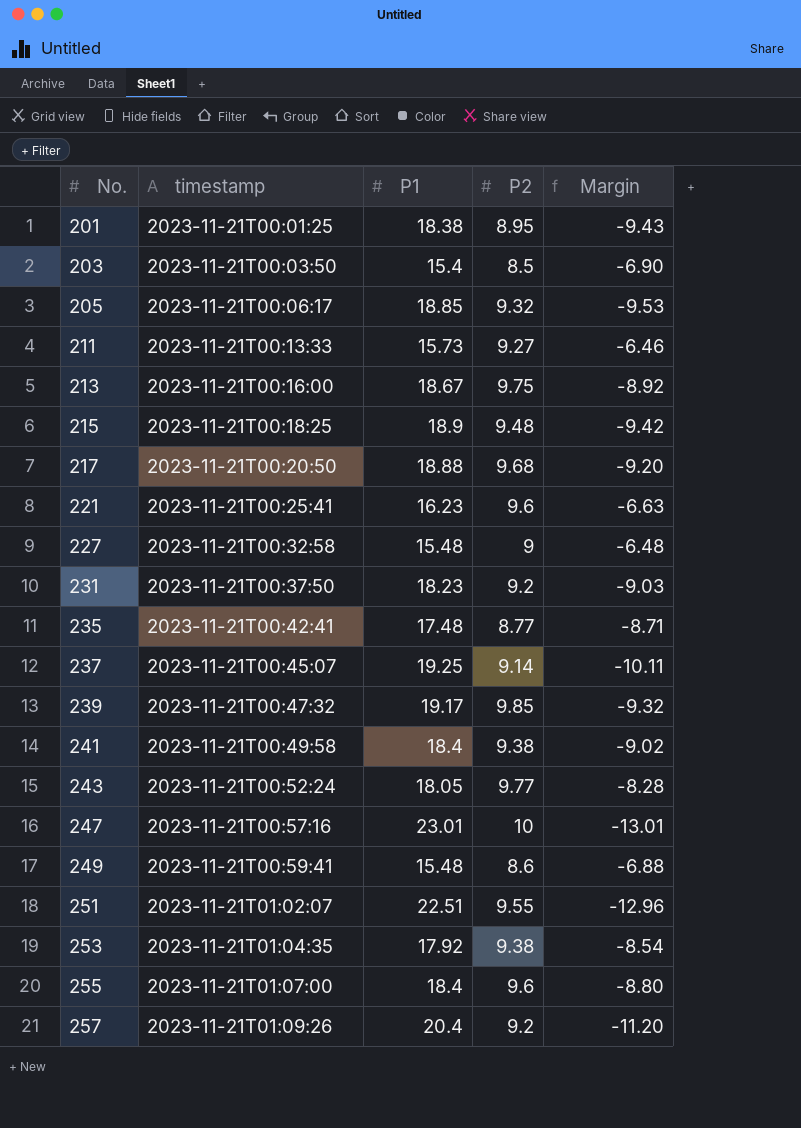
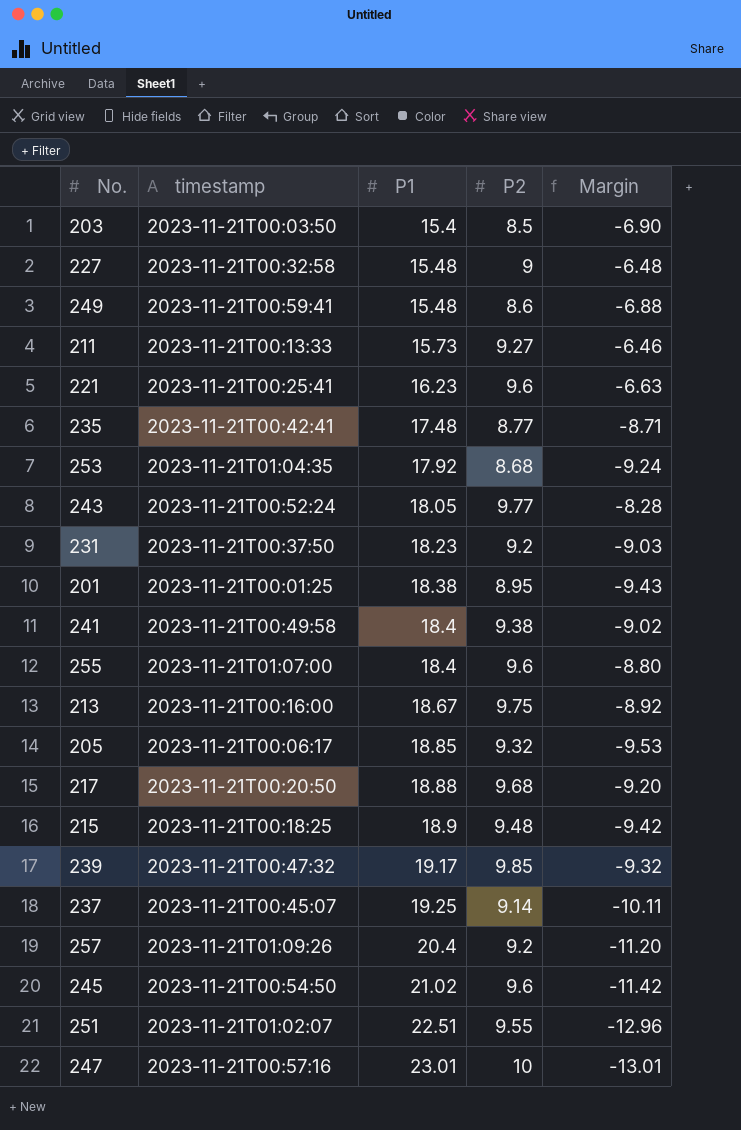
row order: No. ascending -> P1 ascending
253 | P2: 9.38 -> 8.68
253 | Margin: -8.54 -> -9.24
row 245: none -> 2023-11-21T00:54:50 | 21.02 | 9.6 | -11.42

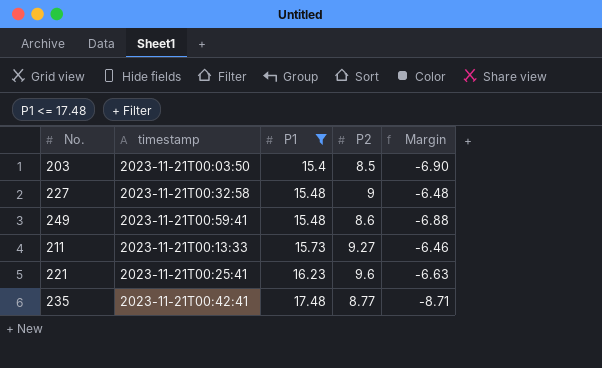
filter: none -> P1 <= 17.48

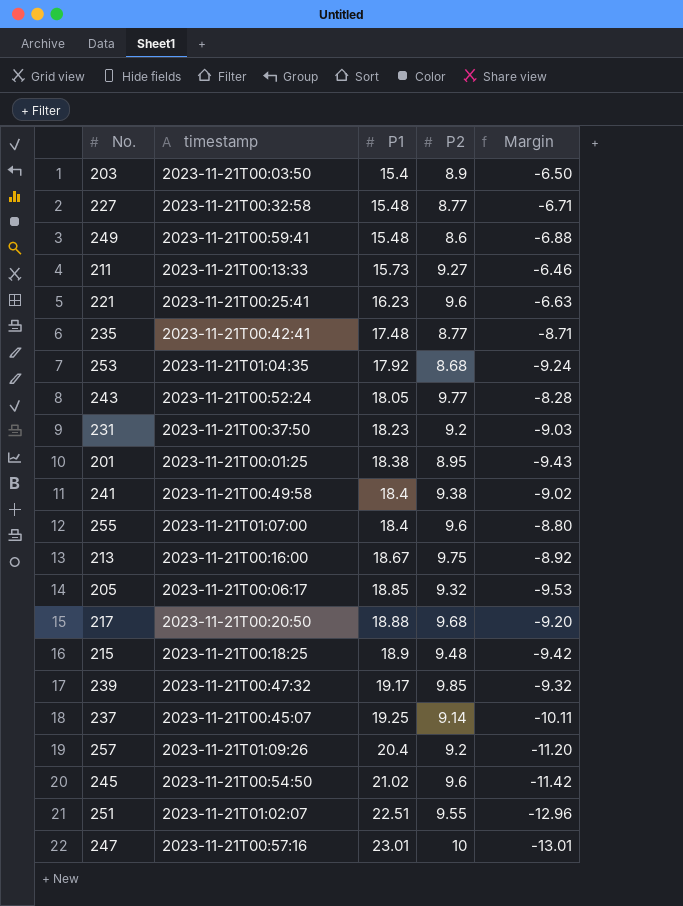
filter: P1 <= 17.48 -> none
203 | P2: 8.5 -> 8.9
203 | Margin: -6.90 -> -6.50
227 | P2: 9 -> 8.77
227 | Margin: -6.48 -> -6.71

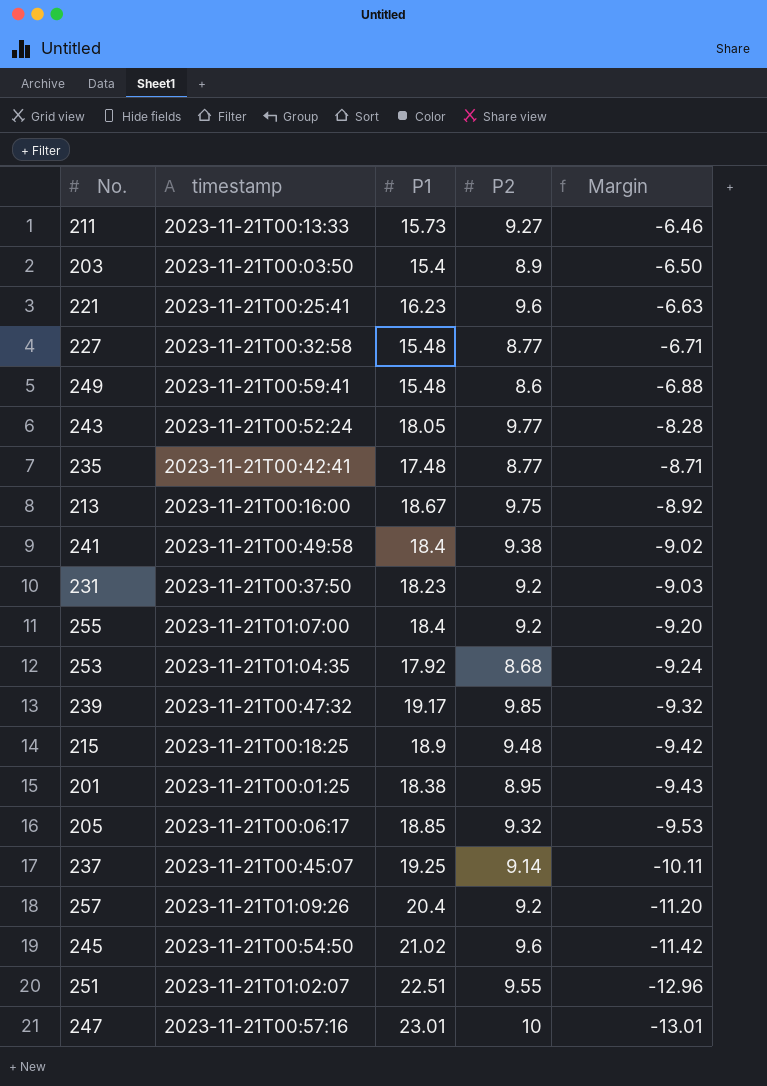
row order: P1 ascending -> Margin descending
row 217: 2023-11-21T00:20:50 | 18.88 | 9.68 | -9.20 -> none
255 | P2: 9.6 -> 9.2
255 | Margin: -8.80 -> -9.20

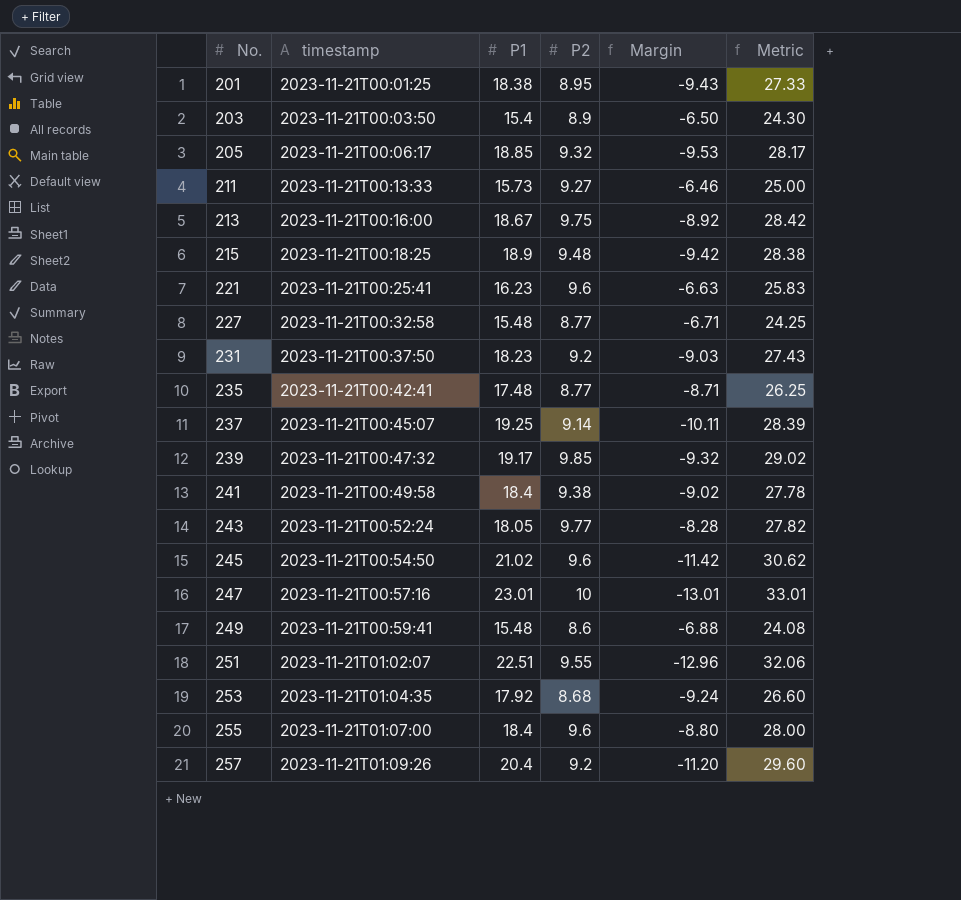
row order: Margin descending -> No. ascending
column Metric | formula: none -> [P1] + [P2]
255 | P2: 9.2 -> 9.6
255 | Margin: -9.20 -> -8.80

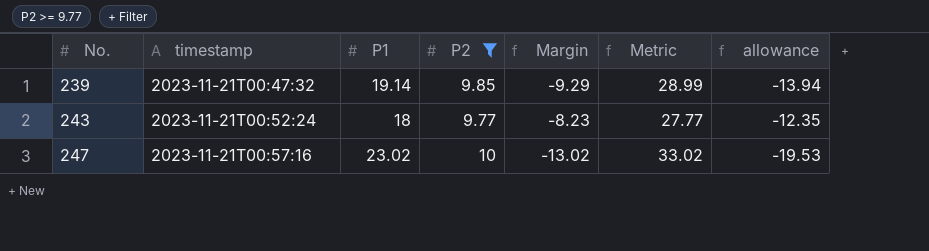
filter: none -> P2 >= 9.77
column allowance | formula: none -> [Margin] * 1.5
239 | P1: 19.17 -> 19.14
239 | Margin: -9.32 -> -9.29
239 | Metric: 29.02 -> 28.99
243 | P1: 18.05 -> 18
243 | Margin: -8.28 -> -8.23
243 | Metric: 27.82 -> 27.77
247 | P1: 23.01 -> 23.02
247 | Margin: -13.01 -> -13.02
247 | Metric: 33.01 -> 33.02

